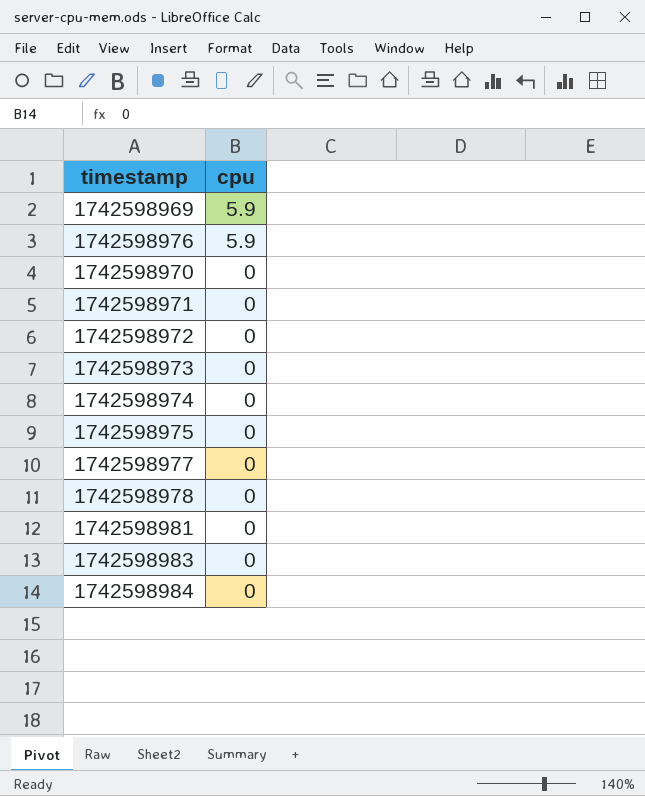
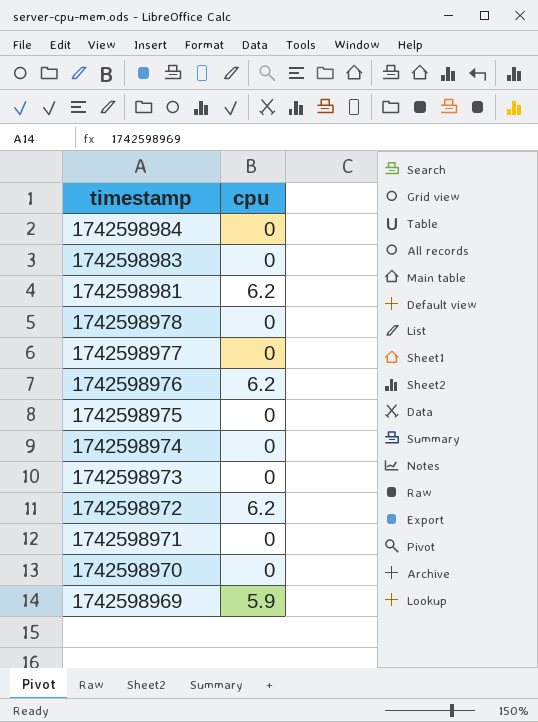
row order: cpu descending -> timestamp descending
1742598981 | cpu: 0 -> 6.2
1742598976 | cpu: 5.9 -> 6.2
1742598972 | cpu: 0 -> 6.2

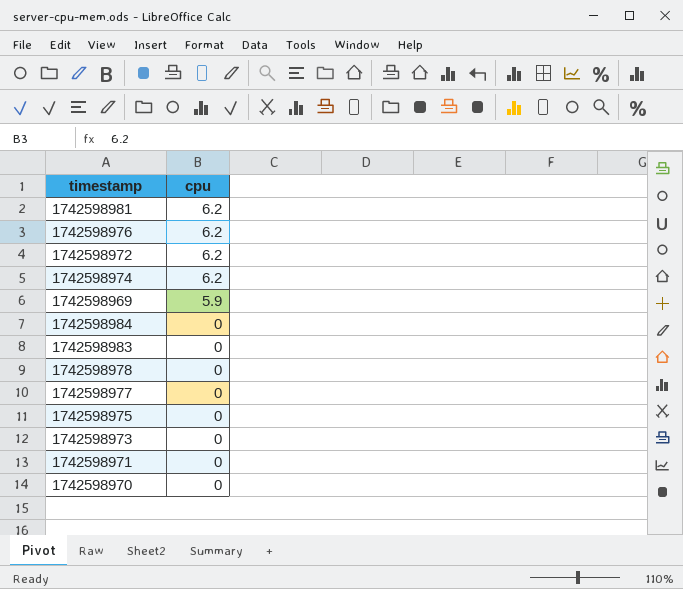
row order: timestamp descending -> cpu descending
1742598974 | cpu: 0 -> 6.2

